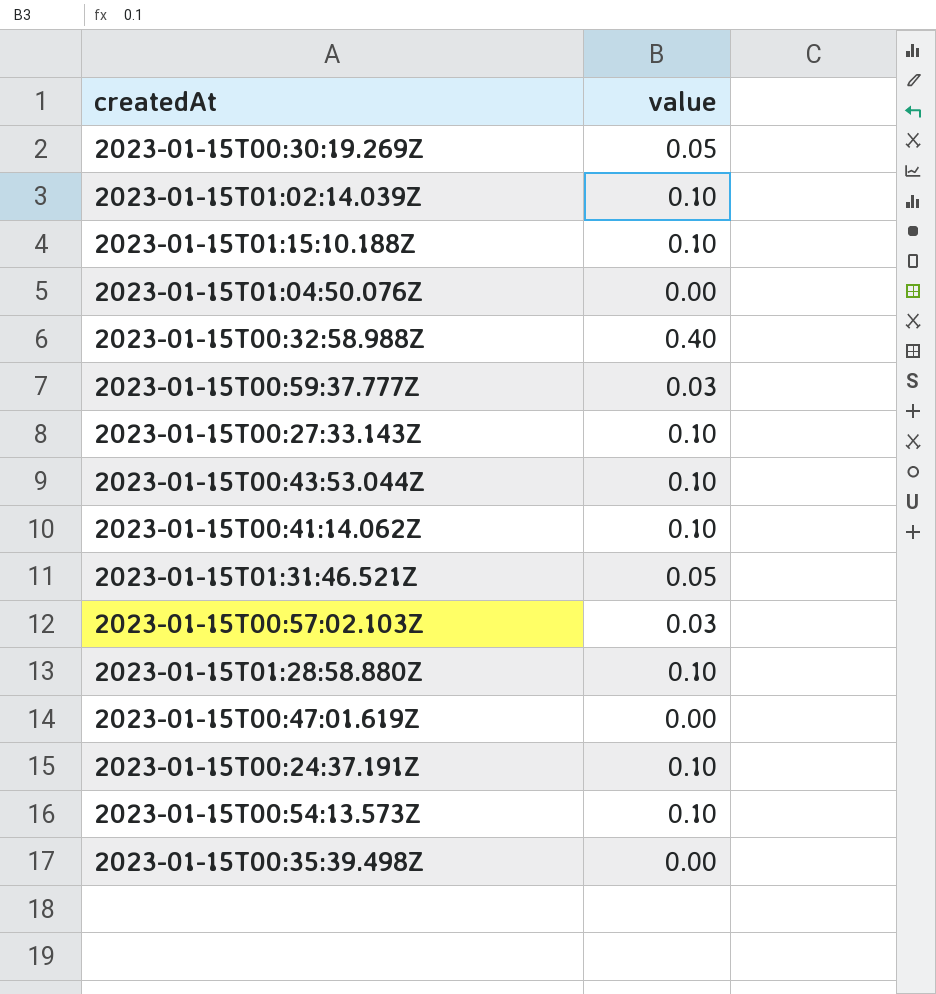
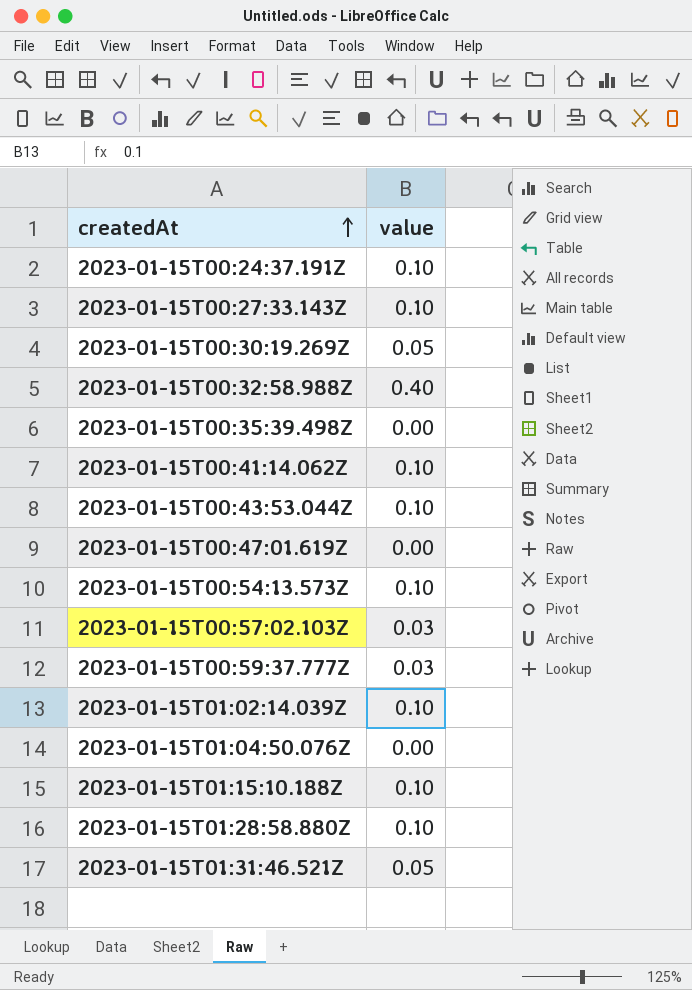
row order: none -> createdAt ascending

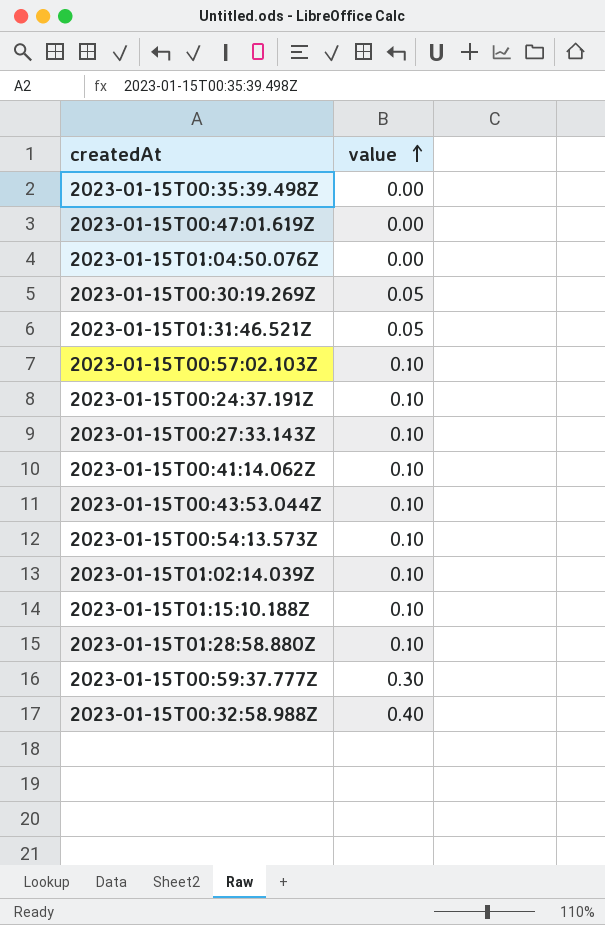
row order: createdAt ascending -> value ascending
2023-01-15T00:57:02.103Z | value: 0.03 -> 0.10
2023-01-15T00:59:37.777Z | value: 0.03 -> 0.30

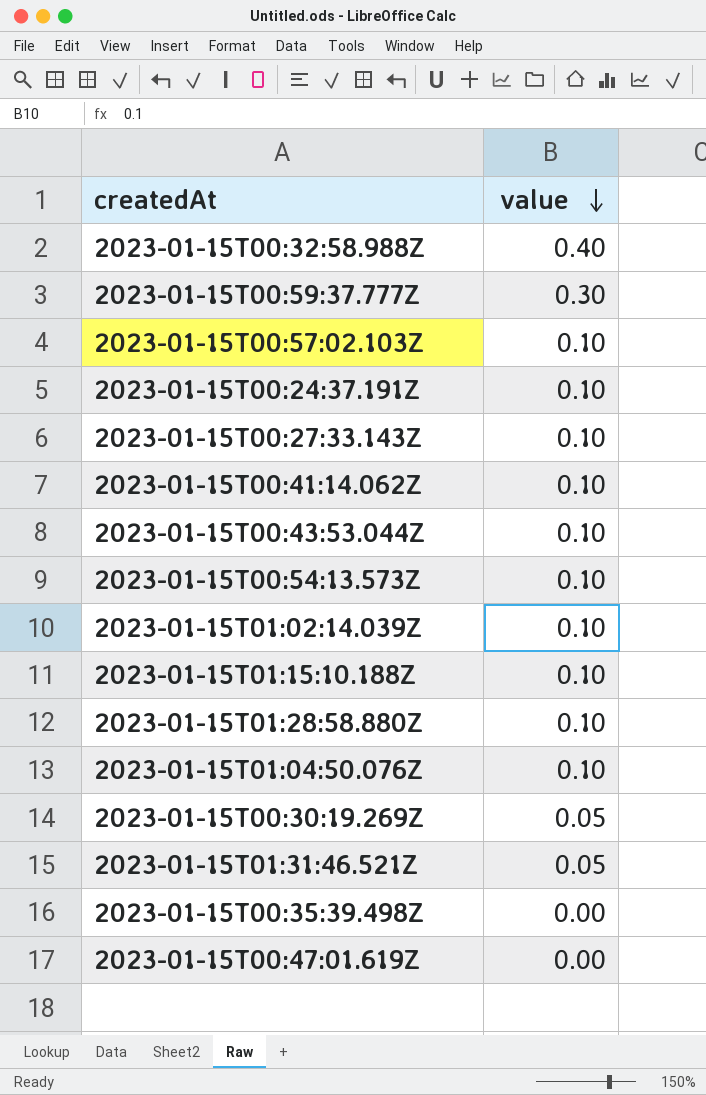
row order: value ascending -> value descending
2023-01-15T01:04:50.076Z | value: 0.00 -> 0.10

